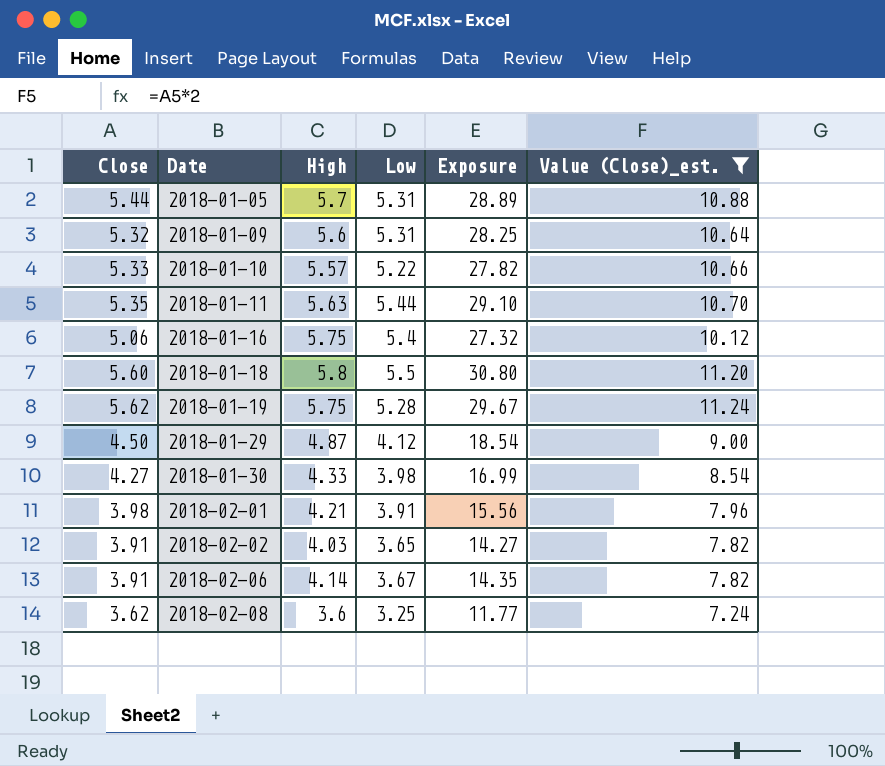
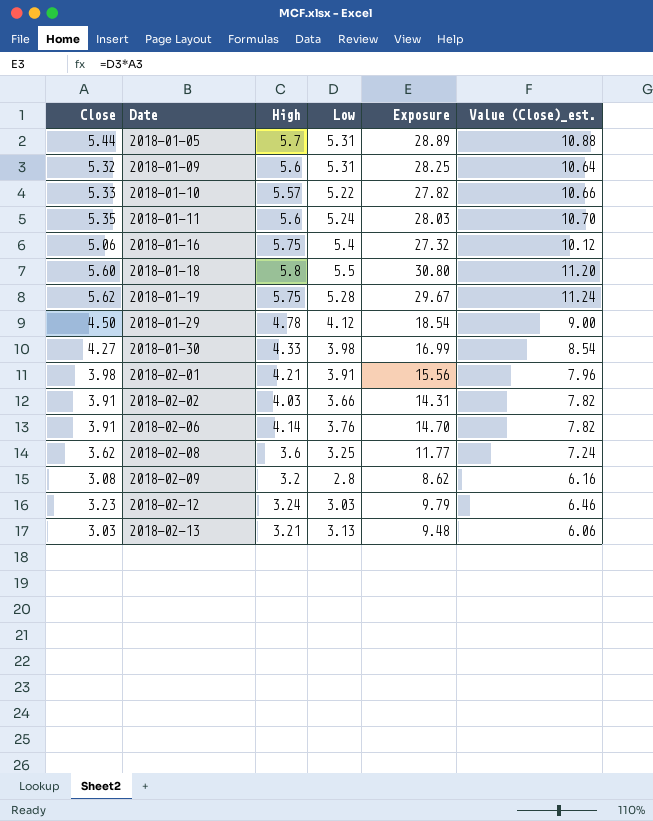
filter: Value (Close)_est. >= 7.24 -> none
2018-01-11 | High: 5.63 -> 5.6
2018-01-11 | Low: 5.44 -> 5.24
2018-01-11 | Exposure: 29.10 -> 28.03
2018-01-29 | High: 4.87 -> 4.78
2018-02-02 | Low: 3.65 -> 3.66
2018-02-02 | Exposure: 14.27 -> 14.31
2018-02-06 | Low: 3.67 -> 3.76
2018-02-06 | Exposure: 14.35 -> 14.70

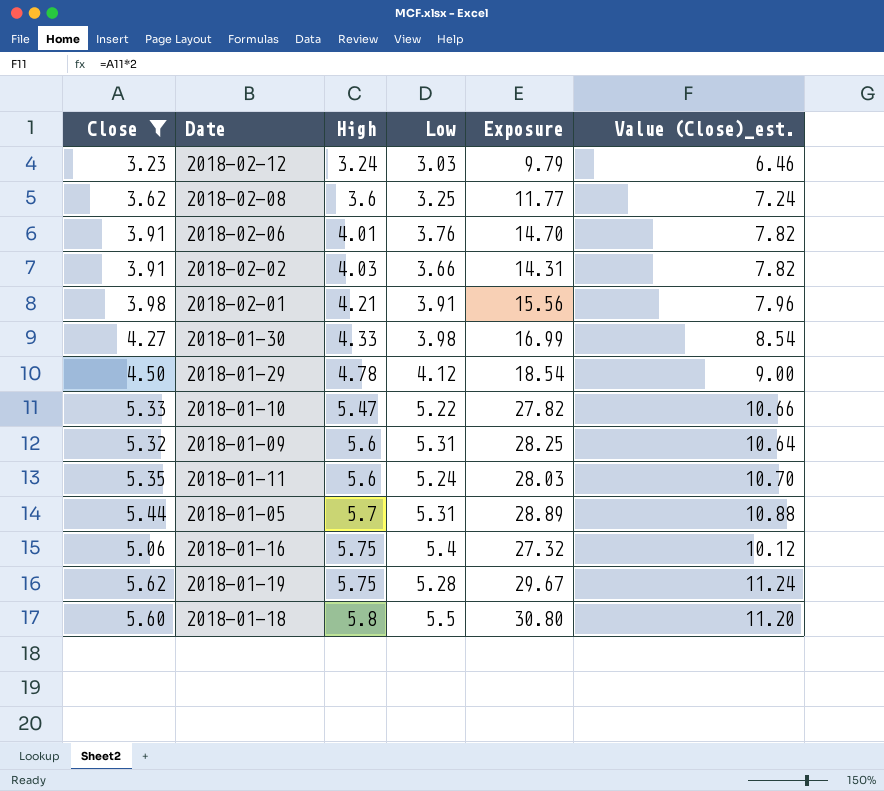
filter: none -> Close >= 3.23
row order: Date ascending -> High ascending
2018-02-06 | High: 4.14 -> 4.01
2018-01-10 | High: 5.57 -> 5.47

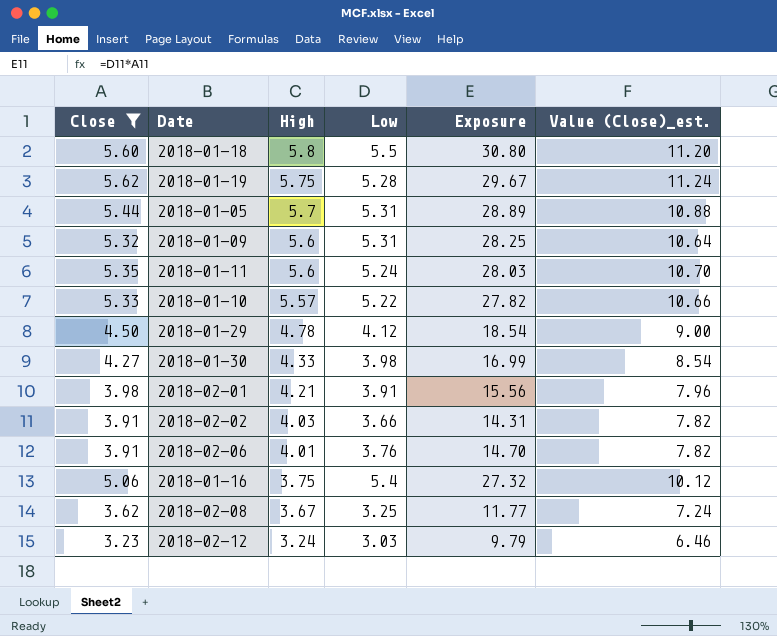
row order: High ascending -> High descending
2018-01-10 | High: 5.47 -> 5.57
2018-01-16 | High: 5.75 -> 3.75
2018-02-08 | High: 3.6 -> 3.67

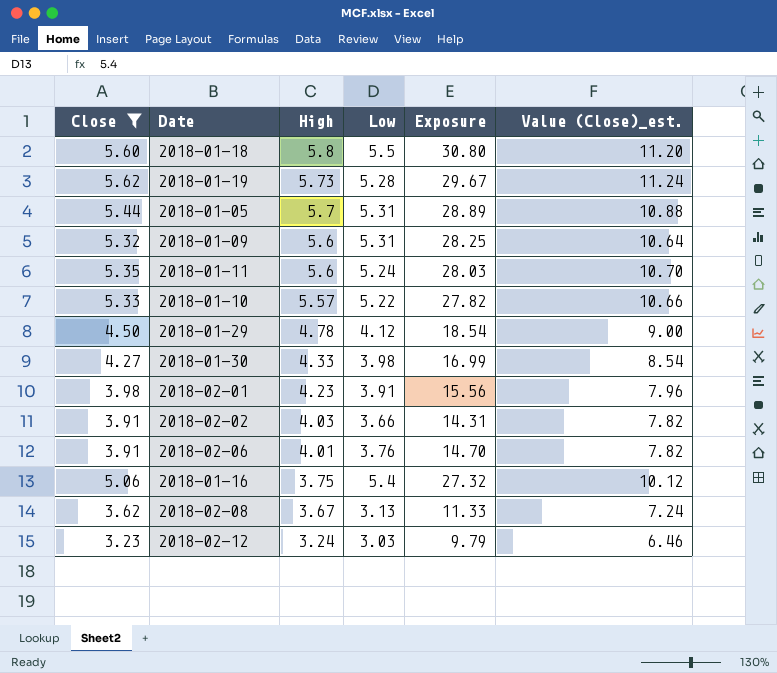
2018-01-19 | High: 5.75 -> 5.73
2018-02-01 | High: 4.21 -> 4.23
2018-02-08 | Low: 3.25 -> 3.13
2018-02-08 | Exposure: 11.77 -> 11.33

